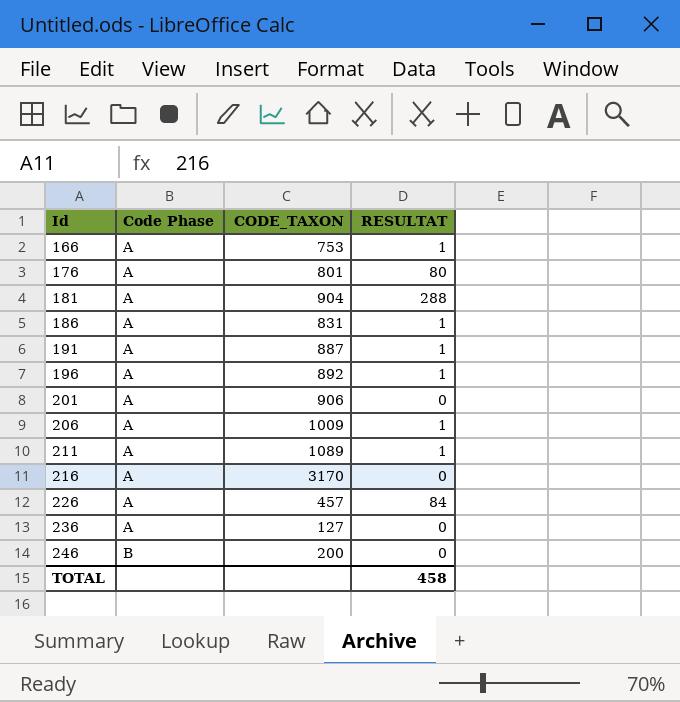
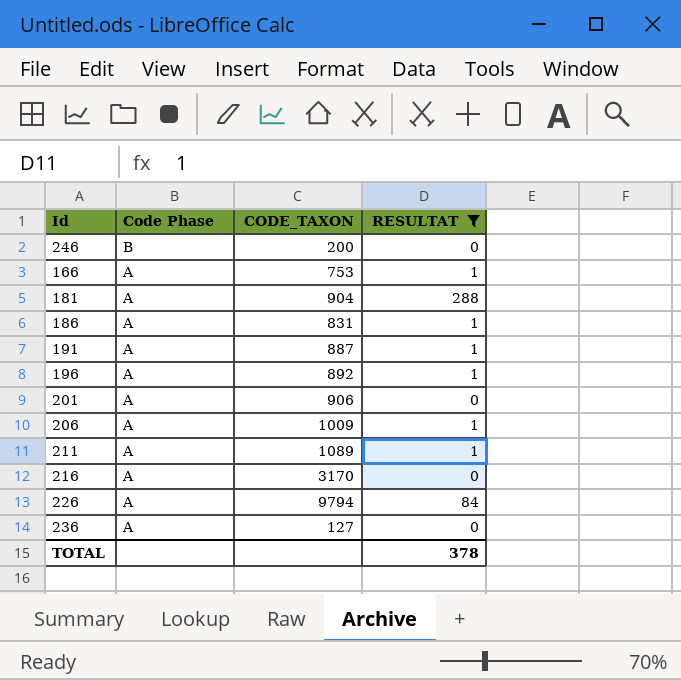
filter: none -> RESULTAT != 80
row order: Id ascending -> Code Phase descending
226 | CODE_TAXON: 457 -> 9794
TOTAL | RESULTAT: 458 -> 378

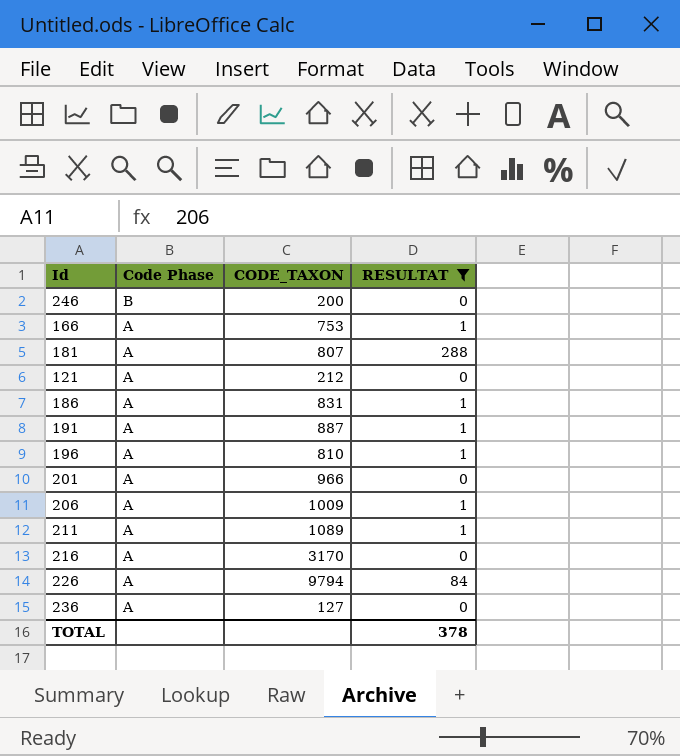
181 | CODE_TAXON: 904 -> 807
row 121: none -> A | 212 | 0
196 | CODE_TAXON: 892 -> 810
201 | CODE_TAXON: 906 -> 966

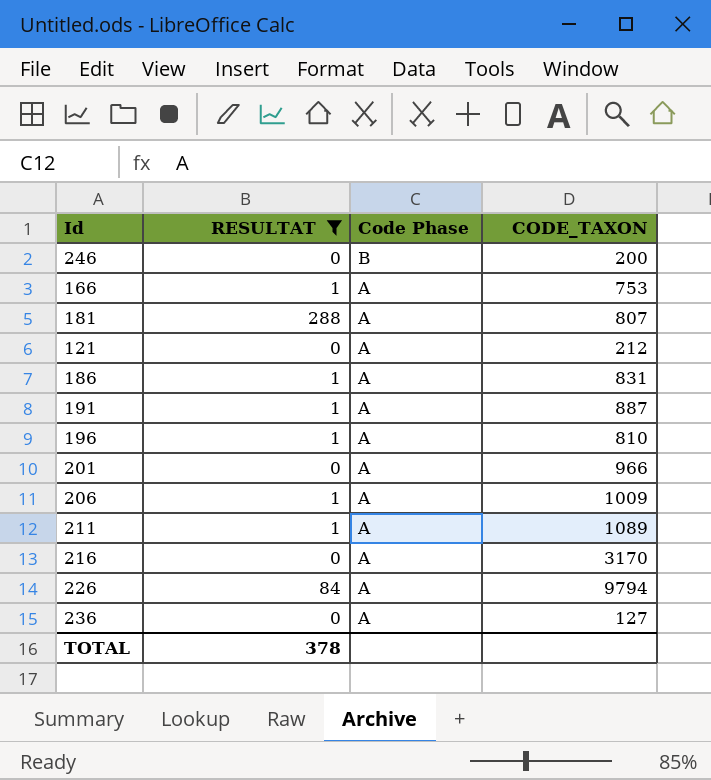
column RESULTAT | position: 4 -> 2

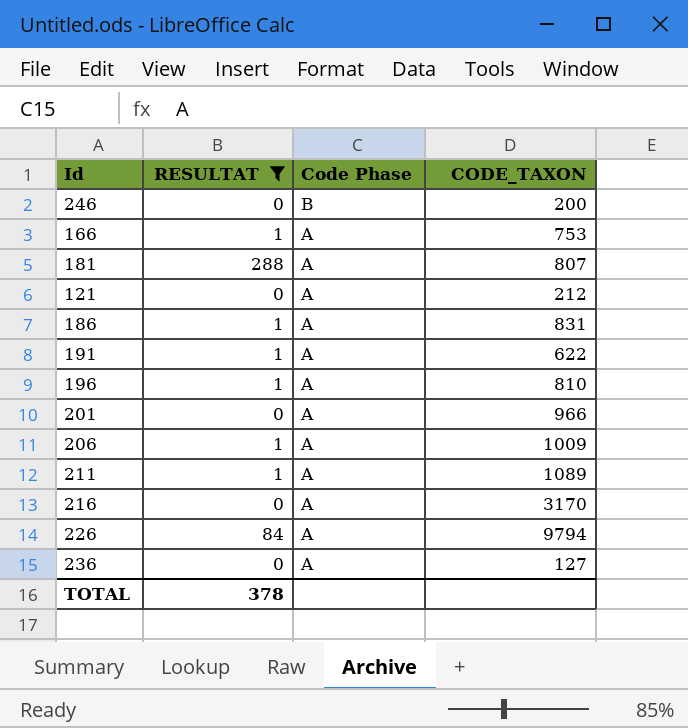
191 | CODE_TAXON: 887 -> 622

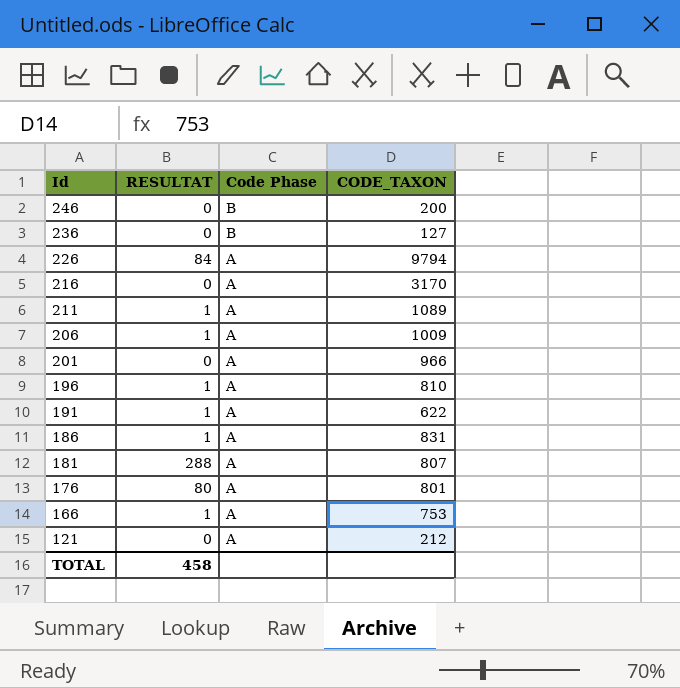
filter: RESULTAT != 80 -> none
row order: Code Phase descending -> Id descending
236 | Code Phase: A -> B
TOTAL | RESULTAT: 378 -> 458

